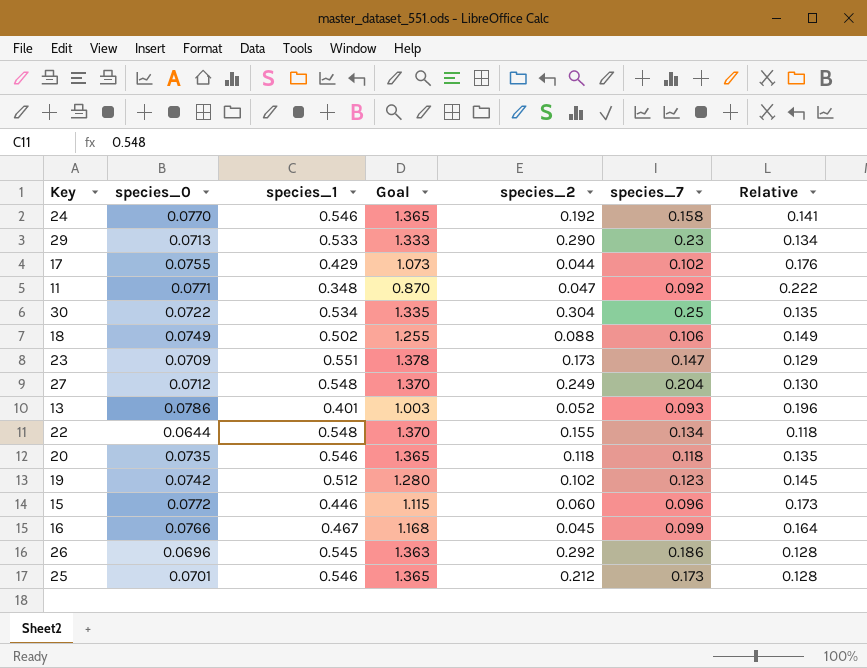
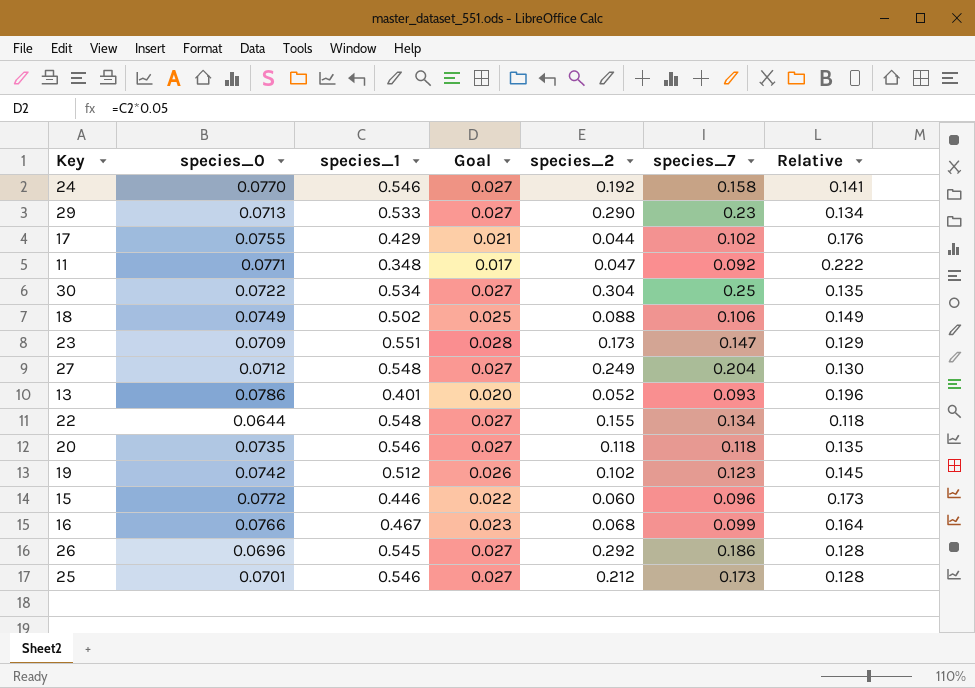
column Goal | formula: [species_1] * 2.5 -> [species_1] * 0.05
16 | species_2: 0.045 -> 0.068

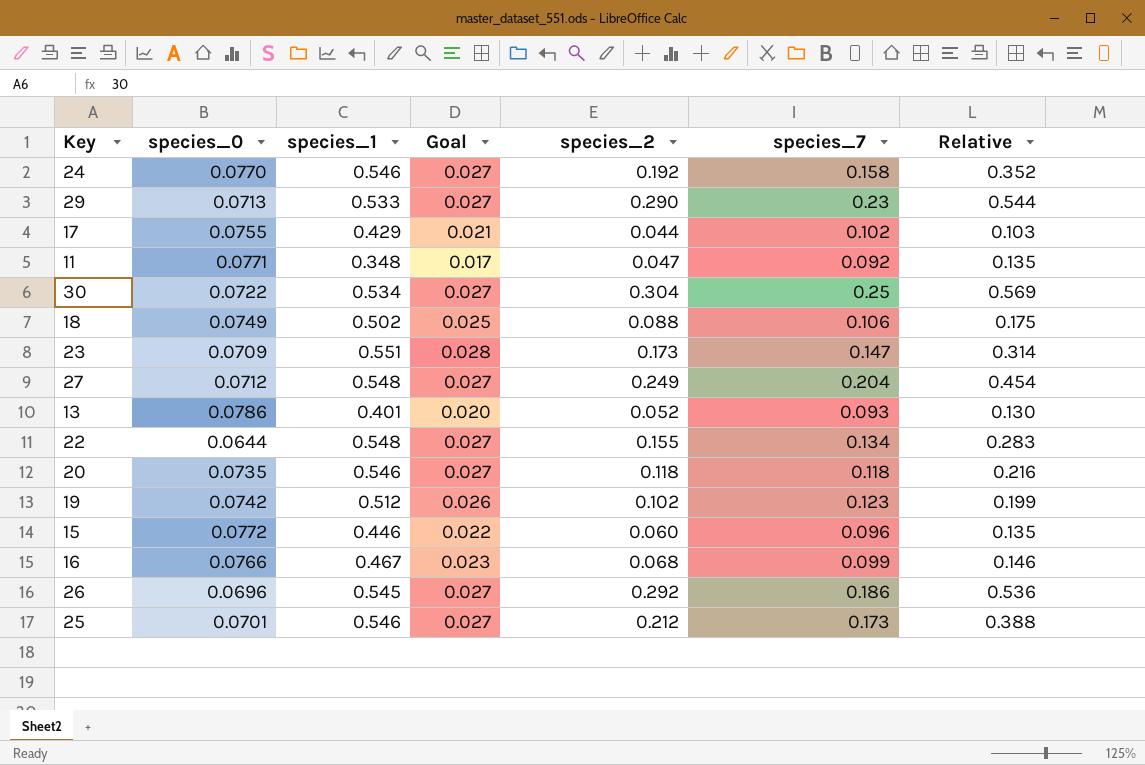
column Relative | formula: [species_0] / [species_1] -> [species_2] / [species_1]

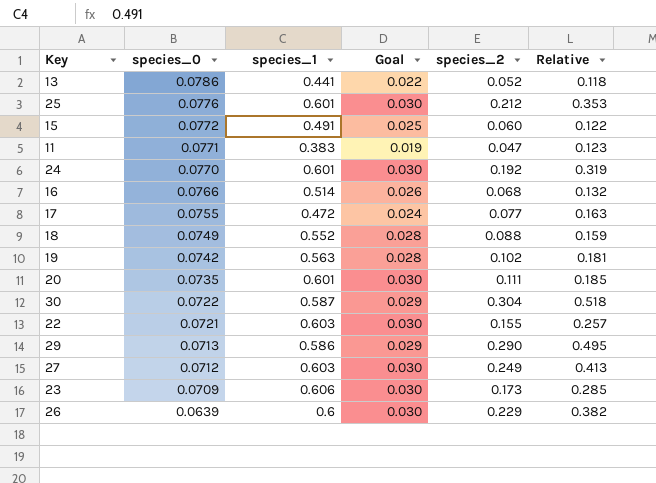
row order: none -> species_0 descending
column species_7 | position: 6 -> none
13 | species_1: 0.401 -> 0.441
13 | Goal: 0.020 -> 0.022
13 | Relative: 0.130 -> 0.118
25 | species_0: 0.0701 -> 0.0776
25 | species_1: 0.546 -> 0.601
25 | Goal: 0.027 -> 0.030
25 | Relative: 0.388 -> 0.353
15 | species_1: 0.446 -> 0.491
15 | Goal: 0.022 -> 0.025
15 | Relative: 0.135 -> 0.122
11 | species_1: 0.348 -> 0.383
11 | Goal: 0.017 -> 0.019
11 | Relative: 0.135 -> 0.123
24 | species_1: 0.546 -> 0.601
24 | Goal: 0.027 -> 0.030
24 | Relative: 0.352 -> 0.319
16 | species_1: 0.467 -> 0.514
16 | Goal: 0.023 -> 0.026
16 | Relative: 0.146 -> 0.132
17 | species_1: 0.429 -> 0.472
17 | Goal: 0.021 -> 0.024
17 | species_2: 0.044 -> 0.077
17 | Relative: 0.103 -> 0.163
18 | species_1: 0.502 -> 0.552
18 | Goal: 0.025 -> 0.028
18 | Relative: 0.175 -> 0.159
19 | species_1: 0.512 -> 0.563
19 | Goal: 0.026 -> 0.028
19 | Relative: 0.199 -> 0.181
20 | species_1: 0.546 -> 0.601
20 | Goal: 0.027 -> 0.030
20 | species_2: 0.118 -> 0.111
20 | Relative: 0.216 -> 0.185
30 | species_1: 0.534 -> 0.587
30 | Goal: 0.027 -> 0.029
30 | Relative: 0.569 -> 0.518
22 | species_0: 0.0644 -> 0.0721
22 | species_1: 0.548 -> 0.603
22 | Goal: 0.027 -> 0.030
22 | Relative: 0.283 -> 0.257
29 | species_1: 0.533 -> 0.586
29 | Goal: 0.027 -> 0.029
29 | Relative: 0.544 -> 0.495
27 | species_1: 0.548 -> 0.603
27 | Goal: 0.027 -> 0.030
27 | Relative: 0.454 -> 0.413
23 | species_1: 0.551 -> 0.606
23 | Goal: 0.028 -> 0.030
23 | Relative: 0.314 -> 0.285
26 | species_0: 0.0696 -> 0.0639
26 | species_1: 0.545 -> 0.6
26 | Goal: 0.027 -> 0.030
26 | species_2: 0.292 -> 0.229
26 | Relative: 0.536 -> 0.382

